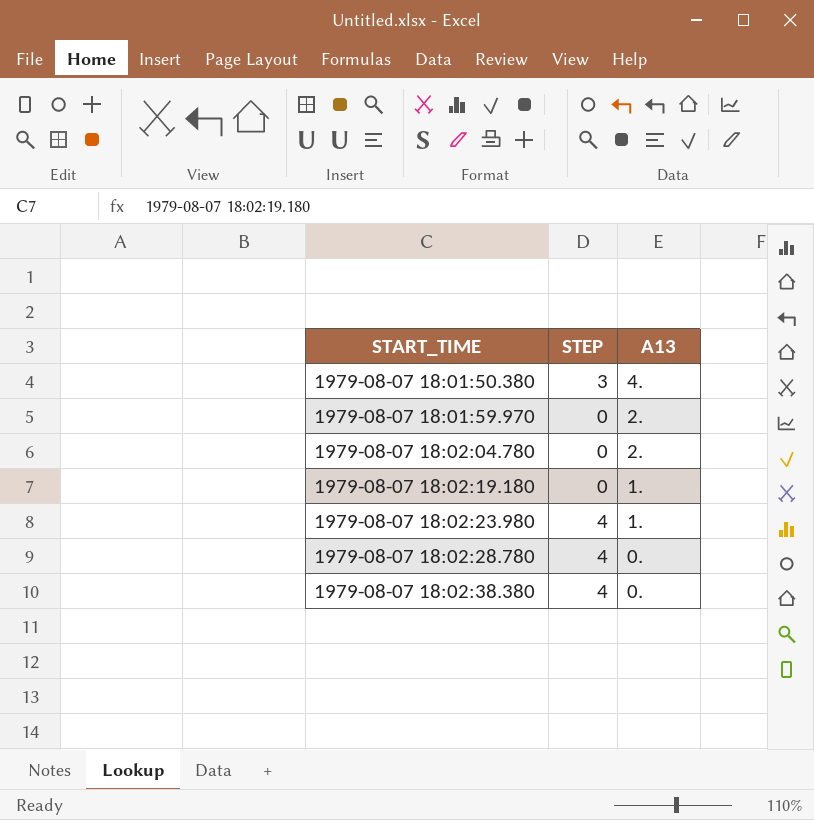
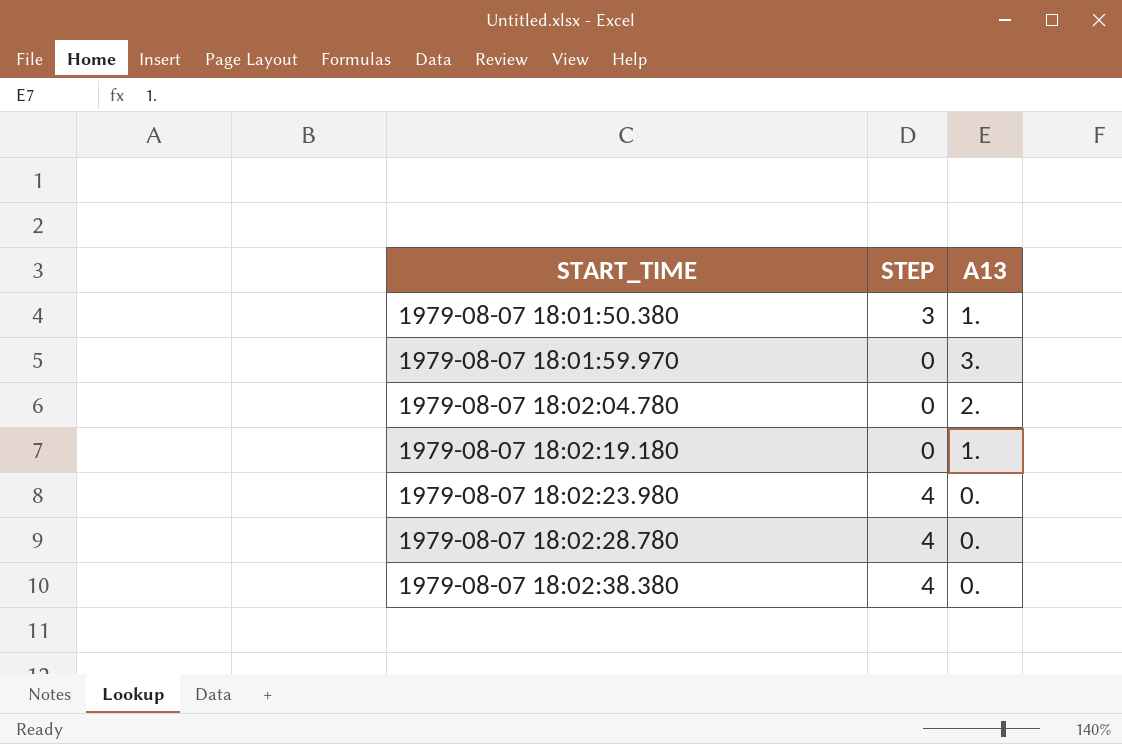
1979-08-07 18:01:50.380 | A13: 4. -> 1.
1979-08-07 18:01:59.970 | A13: 2. -> 3.
1979-08-07 18:02:23.980 | A13: 1. -> 0.

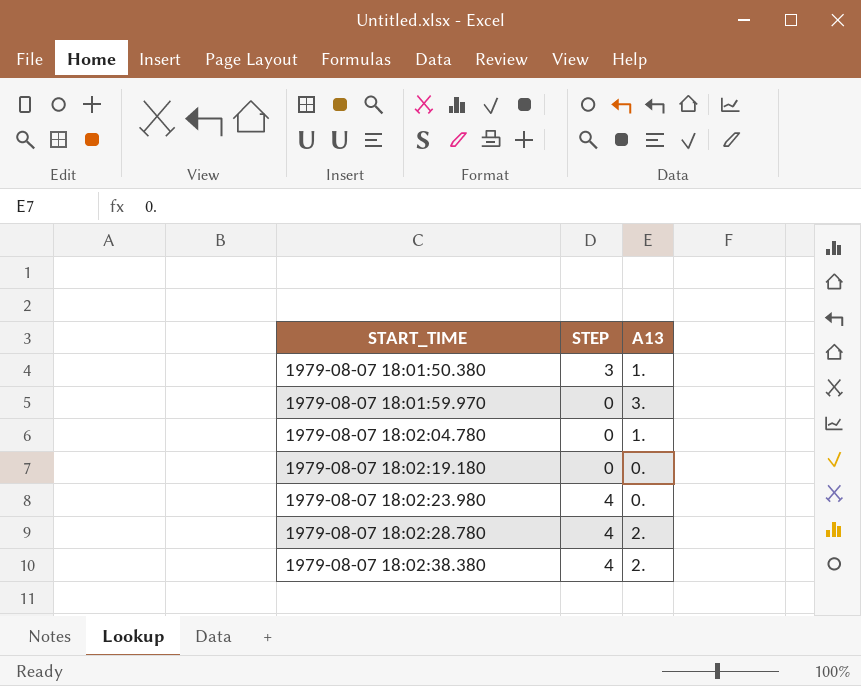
1979-08-07 18:02:04.780 | A13: 2. -> 1.
1979-08-07 18:02:19.180 | A13: 1. -> 0.
1979-08-07 18:02:28.780 | A13: 0. -> 2.
1979-08-07 18:02:38.380 | A13: 0. -> 2.

